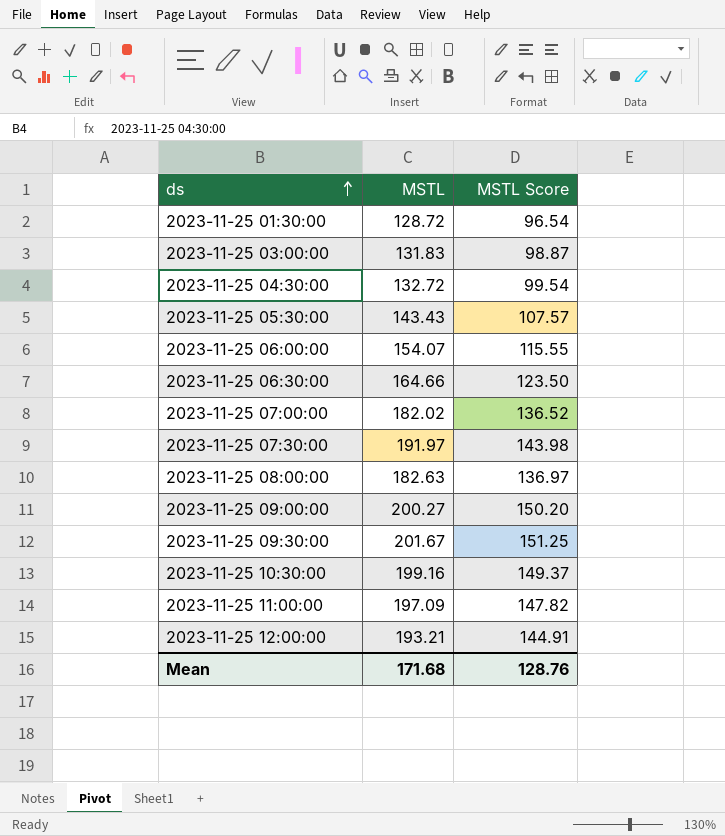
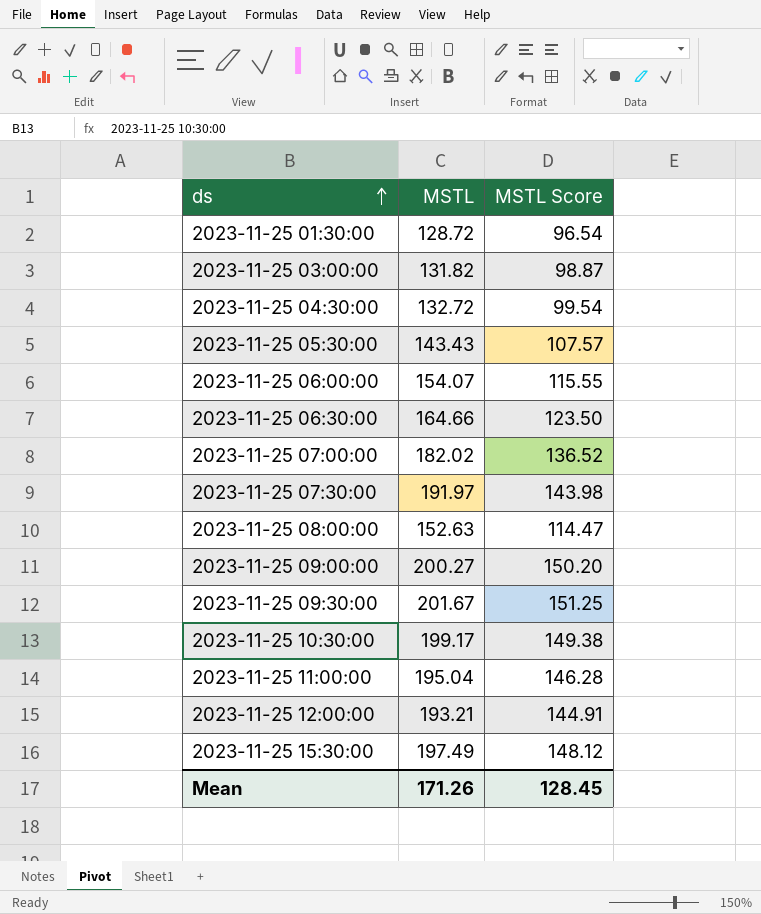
2023-11-25 03:00:00 | MSTL: 131.83 -> 131.82
2023-11-25 08:00:00 | MSTL: 182.63 -> 152.63
2023-11-25 08:00:00 | MSTL Score: 136.97 -> 114.47
2023-11-25 10:30:00 | MSTL: 199.16 -> 199.17
2023-11-25 10:30:00 | MSTL Score: 149.37 -> 149.38
2023-11-25 11:00:00 | MSTL: 197.09 -> 195.04
2023-11-25 11:00:00 | MSTL Score: 147.82 -> 146.28
row 2023-11-25 15:30:00: none -> 197.49 | 148.12
Mean | MSTL: 171.68 -> 171.26
Mean | MSTL Score: 128.76 -> 128.45

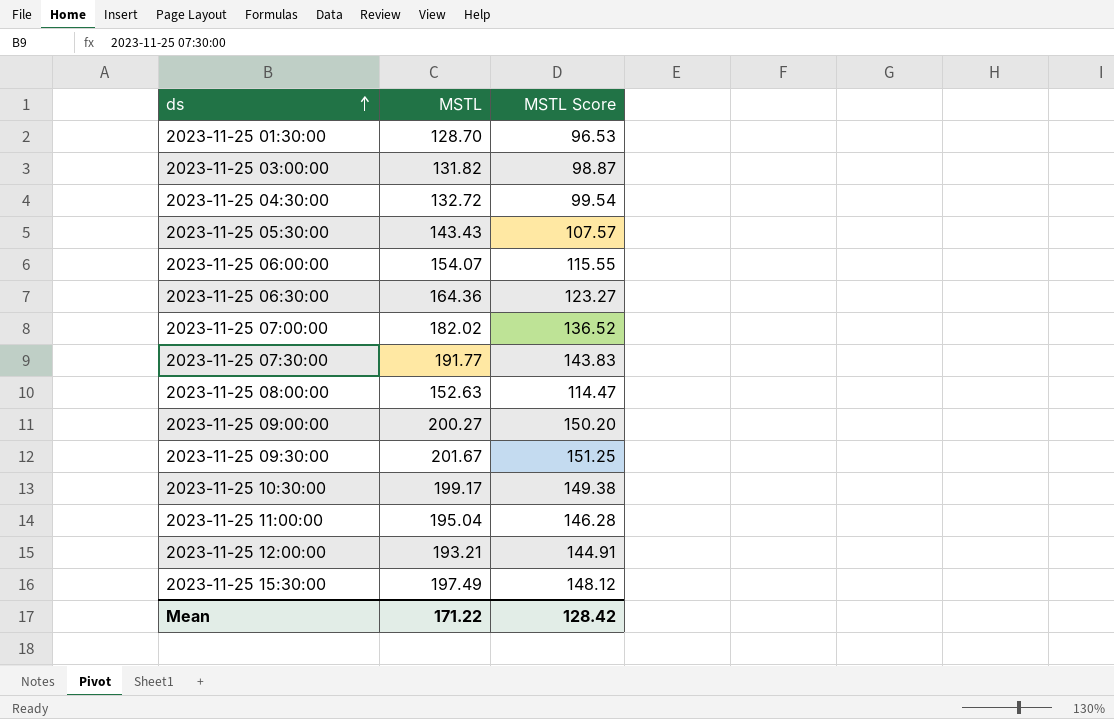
2023-11-25 01:30:00 | MSTL: 128.72 -> 128.70
2023-11-25 01:30:00 | MSTL Score: 96.54 -> 96.53
2023-11-25 06:30:00 | MSTL: 164.66 -> 164.36
2023-11-25 06:30:00 | MSTL Score: 123.50 -> 123.27
2023-11-25 07:30:00 | MSTL: 191.97 -> 191.77
2023-11-25 07:30:00 | MSTL Score: 143.98 -> 143.83
Mean | MSTL: 171.26 -> 171.22
Mean | MSTL Score: 128.45 -> 128.42

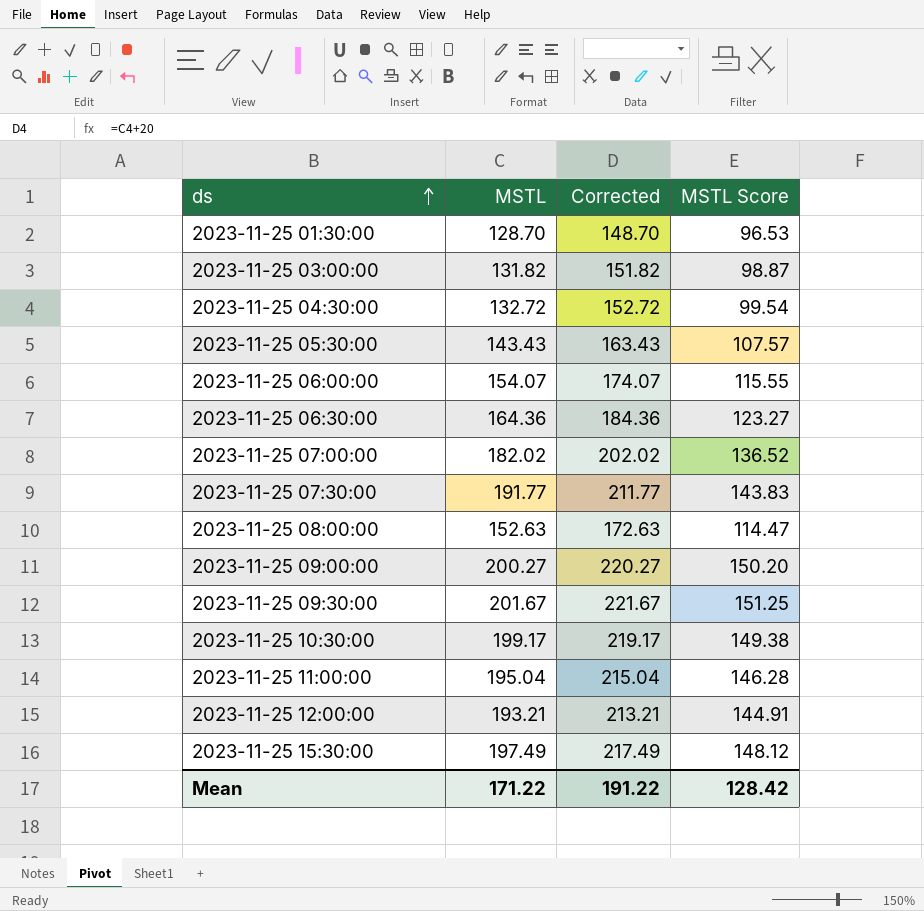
column Corrected | formula: none -> [MSTL] + 20

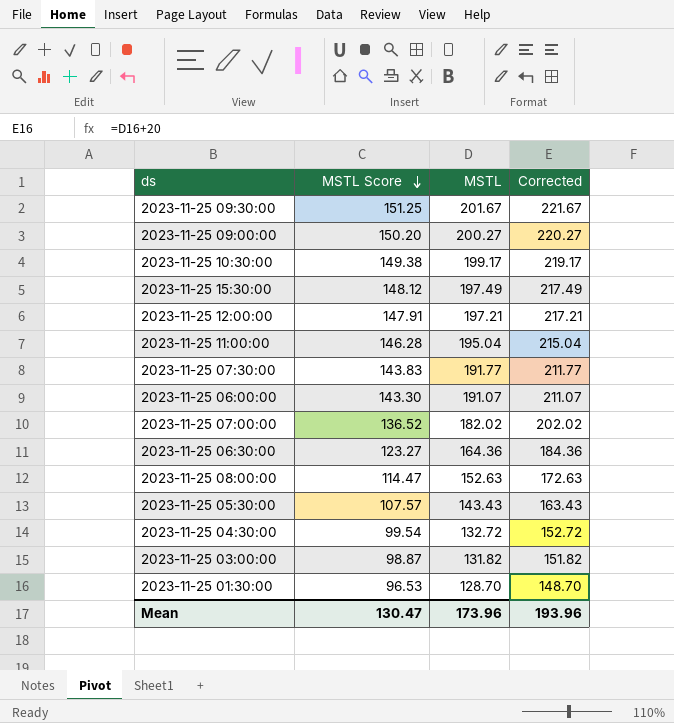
row order: ds ascending -> MSTL Score descending
column MSTL Score | position: 4 -> 2
2023-11-25 12:00:00 | MSTL Score: 144.91 -> 147.91
2023-11-25 12:00:00 | MSTL: 193.21 -> 197.21
2023-11-25 12:00:00 | Corrected: 213.21 -> 217.21
2023-11-25 06:00:00 | MSTL Score: 115.55 -> 143.30
2023-11-25 06:00:00 | MSTL: 154.07 -> 191.07
2023-11-25 06:00:00 | Corrected: 174.07 -> 211.07
Mean | MSTL Score: 128.42 -> 130.47
Mean | MSTL: 171.22 -> 173.96
Mean | Corrected: 191.22 -> 193.96

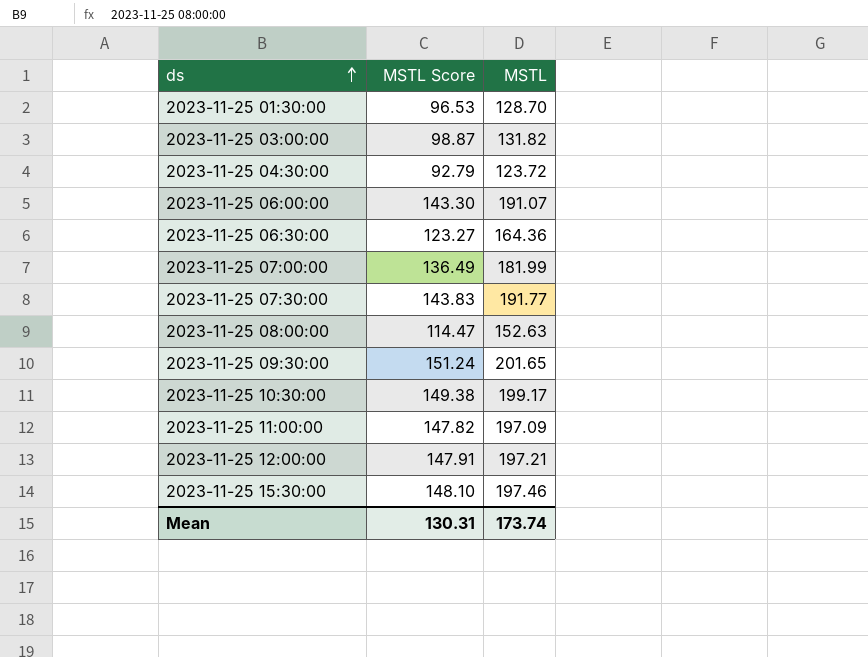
row order: MSTL Score descending -> ds ascending
column Corrected | formula: [MSTL] + 20 -> none
row 2023-11-25 09:00:00: 150.20 | 200.27 | 220.27 -> none
row 2023-11-25 05:30:00: 107.57 | 143.43 | 163.43 -> none
2023-11-25 04:30:00 | MSTL Score: 99.54 -> 92.79
2023-11-25 04:30:00 | MSTL: 132.72 -> 123.72
2023-11-25 07:00:00 | MSTL Score: 136.52 -> 136.49
2023-11-25 07:00:00 | MSTL: 182.02 -> 181.99
2023-11-25 09:30:00 | MSTL Score: 151.25 -> 151.24
2023-11-25 09:30:00 | MSTL: 201.67 -> 201.65
2023-11-25 11:00:00 | MSTL Score: 146.28 -> 147.82
2023-11-25 11:00:00 | MSTL: 195.04 -> 197.09
2023-11-25 15:30:00 | MSTL Score: 148.12 -> 148.10
2023-11-25 15:30:00 | MSTL: 197.49 -> 197.46
Mean | MSTL Score: 130.47 -> 130.31
Mean | MSTL: 173.96 -> 173.74

